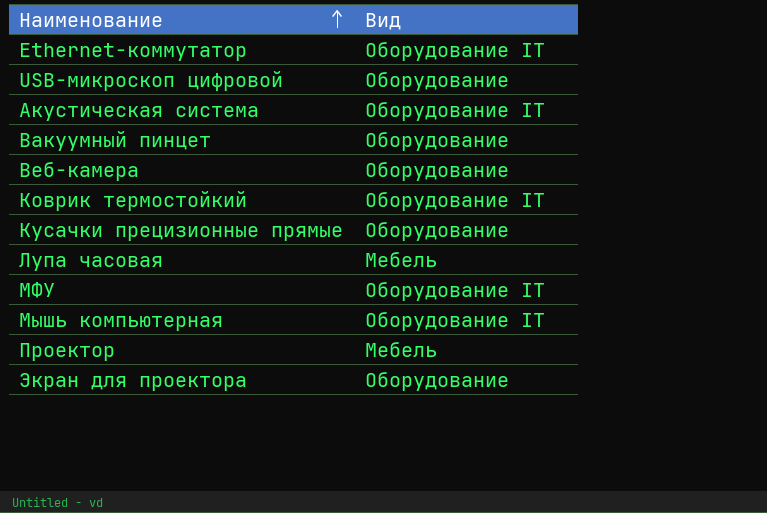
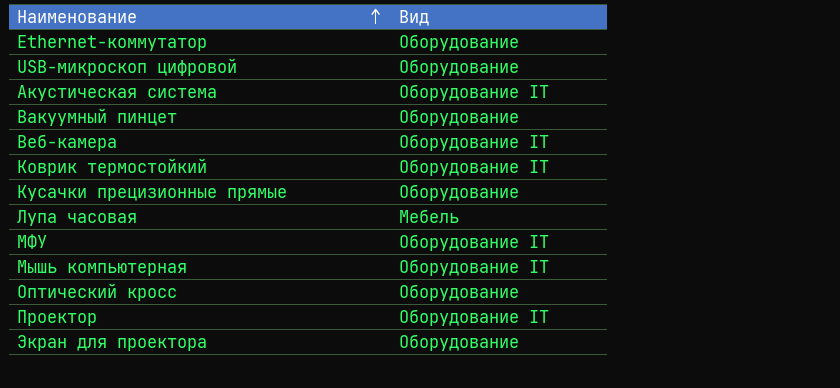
Ethernet-коммутатор | Вид: Оборудование IT -> Оборудование
Веб-камера | Вид: Оборудование -> Оборудование IT
row Оптический кросс: none -> Оборудование
Проектор | Вид: Мебель -> Оборудование IT

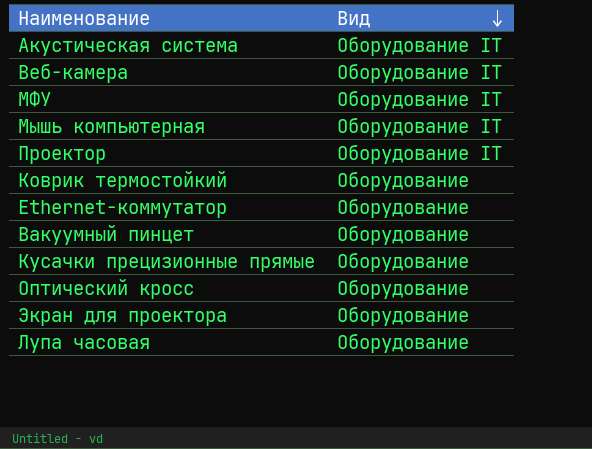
row order: Наименование ascending -> Вид descending
row USB-микроскоп цифровой: Оборудование -> none
Коврик термостойкий | Вид: Оборудование IT -> Оборудование
Лупа часовая | Вид: Мебель -> Оборудование

